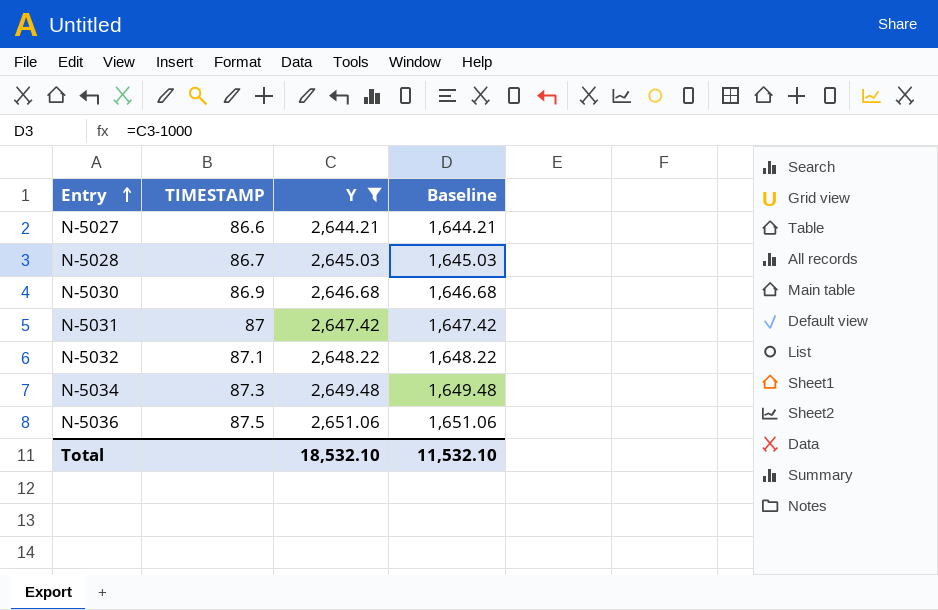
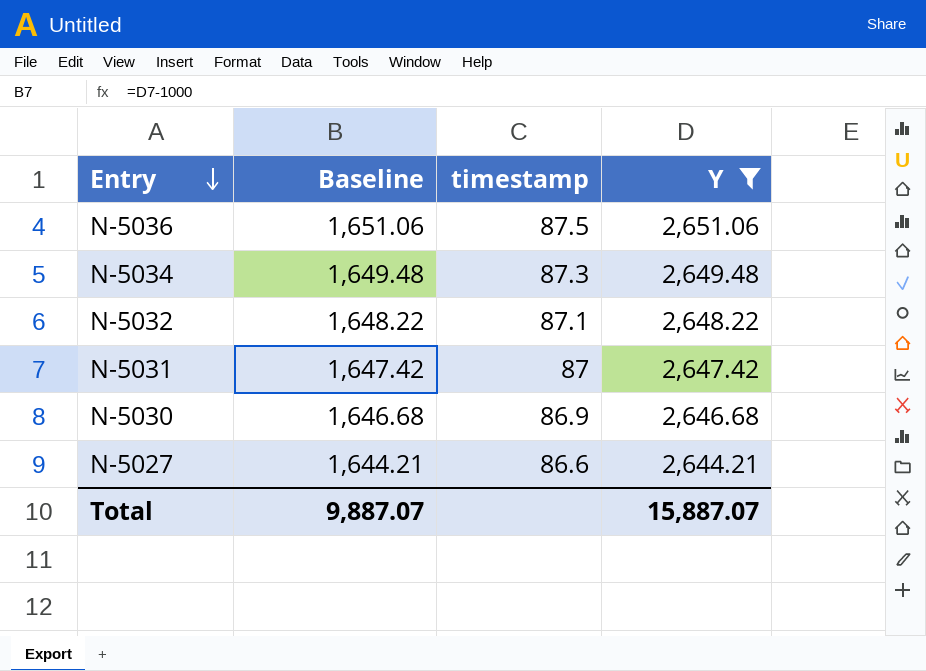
row order: Entry ascending -> Entry descending
column Baseline | position: 4 -> 2
column name: TIMESTAMP -> timestamp
row N-5028: 86.7 | 2,645.03 | 1,645.03 -> none
Total | Baseline: 11,532.10 -> 9,887.07
Total | Y: 18,532.10 -> 15,887.07

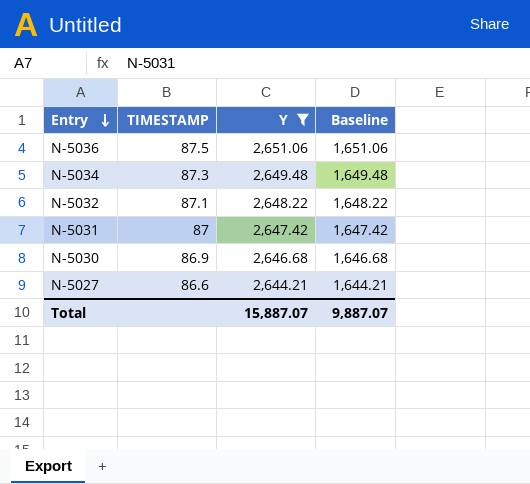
column name: timestamp -> TIMESTAMP
column Baseline | position: 2 -> 4

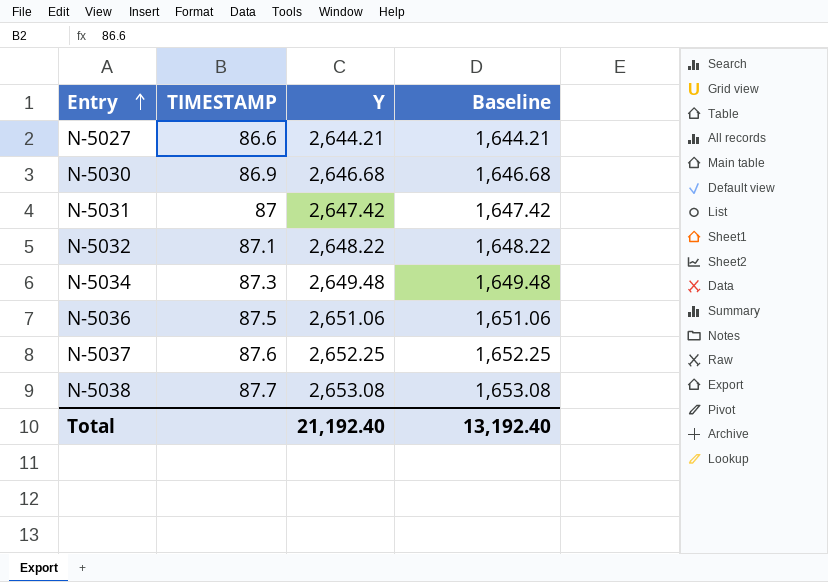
filter: Y <= 2,651.06 -> none
row order: Entry descending -> Entry ascending
Total | Y: 15,887.07 -> 21,192.40
Total | Baseline: 9,887.07 -> 13,192.40

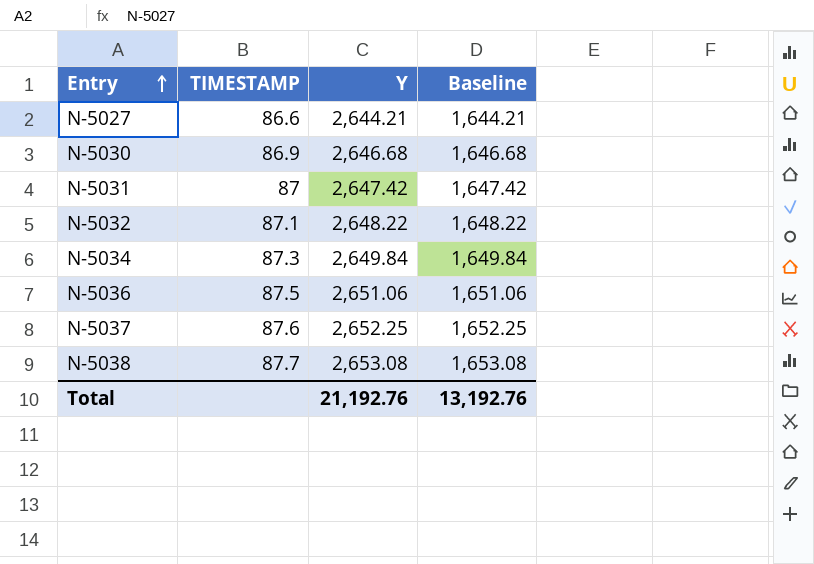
N-5034 | Y: 2,649.48 -> 2,649.84
N-5034 | Baseline: 1,649.48 -> 1,649.84
Total | Y: 21,192.40 -> 21,192.76
Total | Baseline: 13,192.40 -> 13,192.76

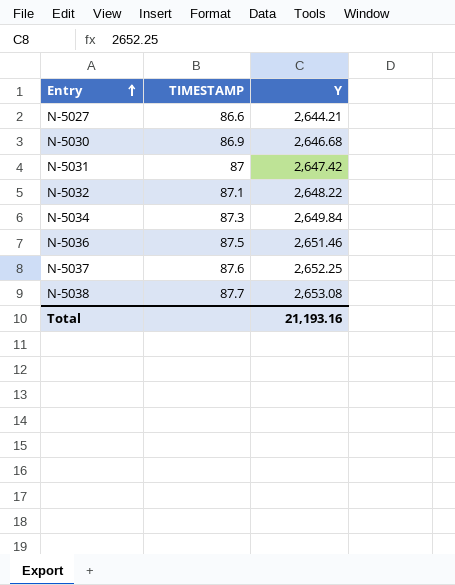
column Baseline | formula: [Y] - 1000 -> none
N-5036 | Y: 2,651.06 -> 2,651.46
Total | Y: 21,192.76 -> 21,193.16

